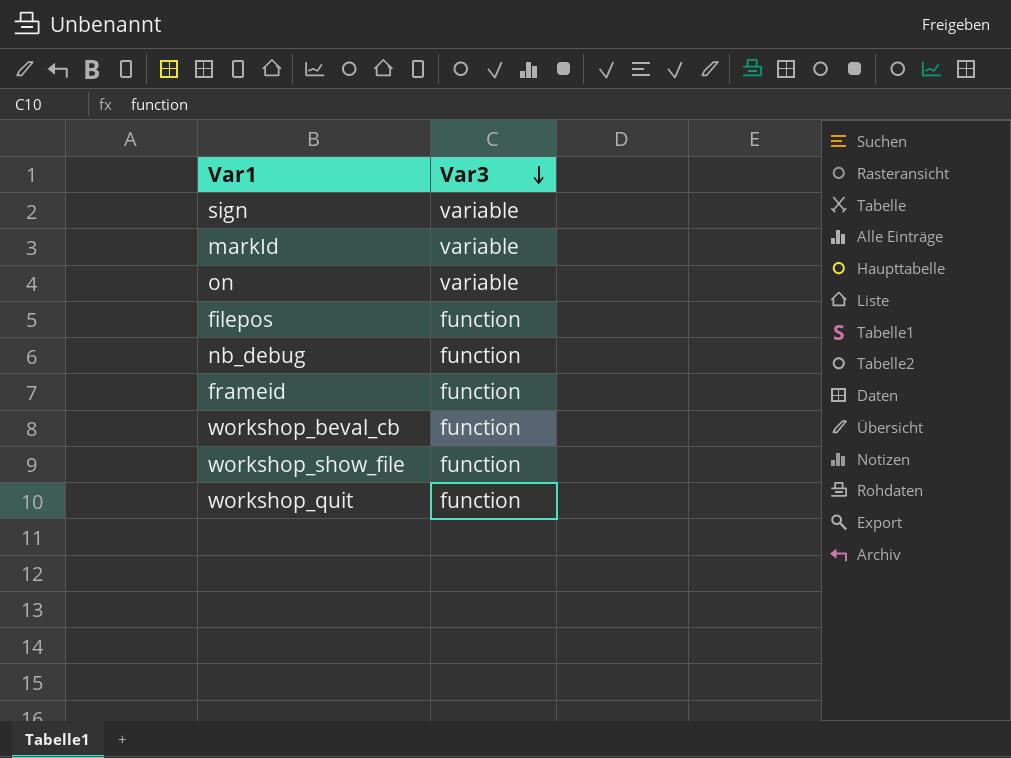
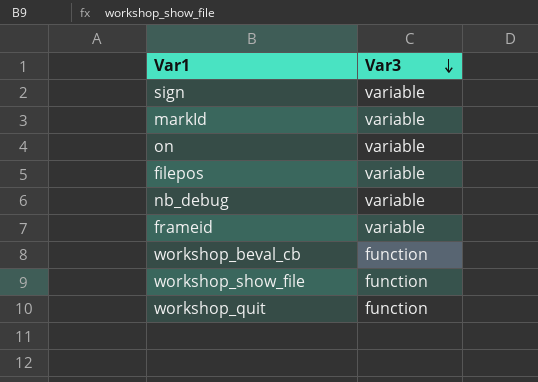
filepos | Var3: function -> variable
nb_debug | Var3: function -> variable
frameid | Var3: function -> variable

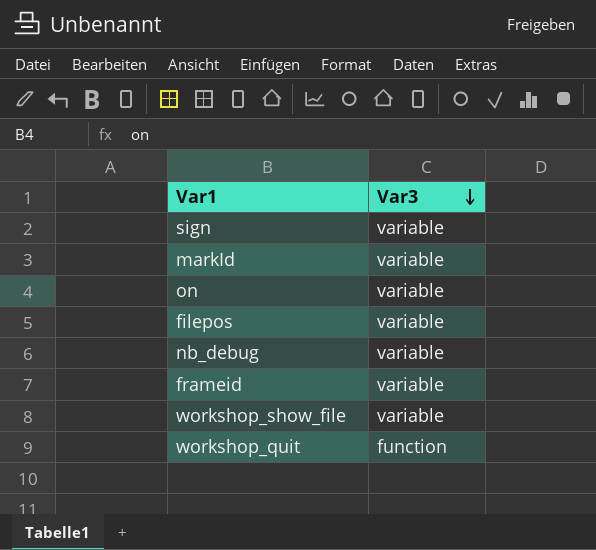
row workshop_beval_cb: function -> none
workshop_show_file | Var3: function -> variable

